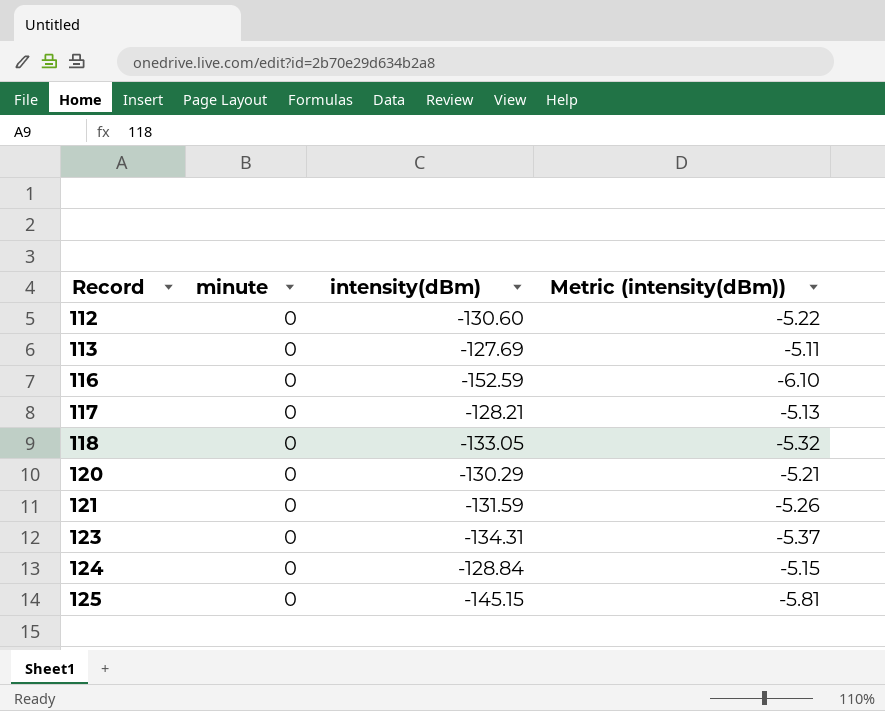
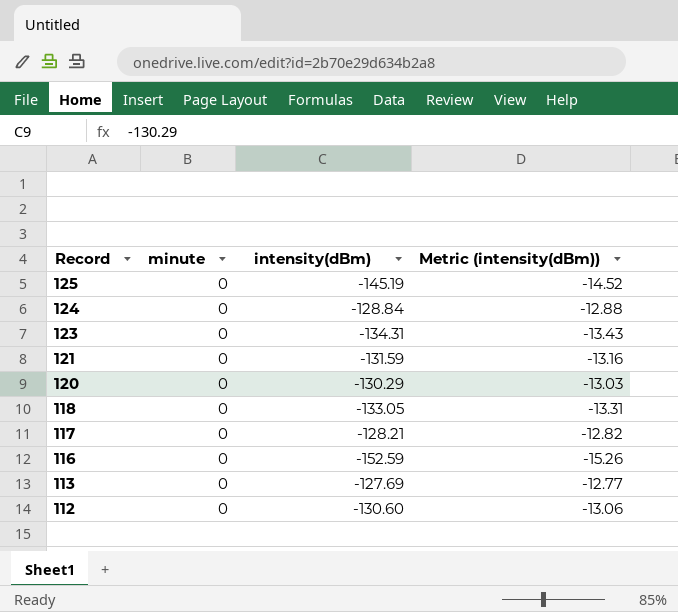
row order: Record ascending -> Record descending
column Metric (intensity(dBm)) | formula: [intensity(dBm)] * 0.04 -> [intensity(dBm)] * 0.1
125 | intensity(dBm): -145.15 -> -145.19

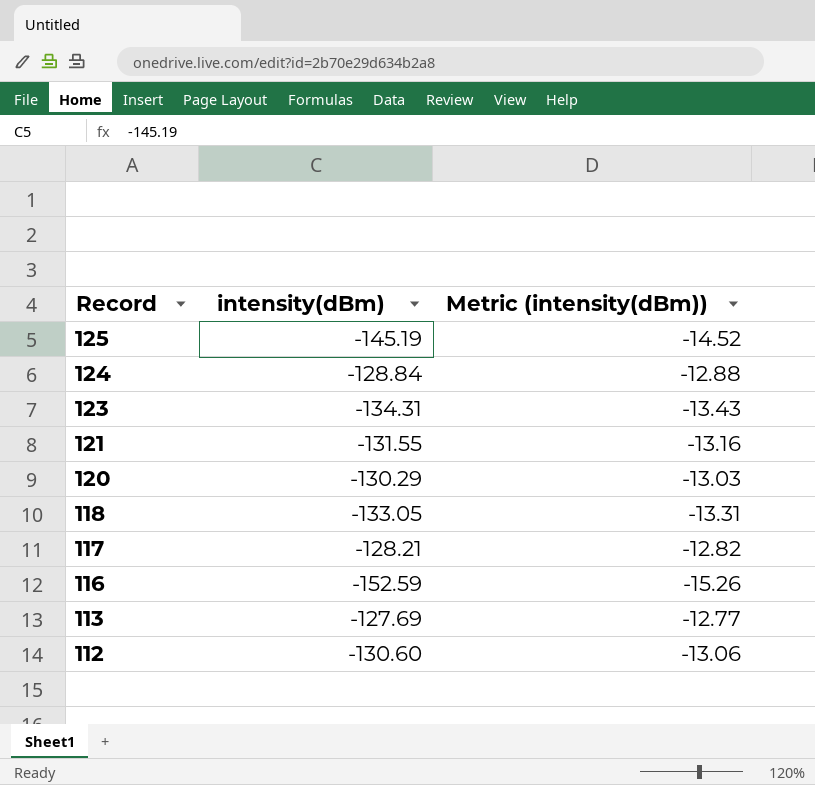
column minute | position: 2 -> none
121 | intensity(dBm): -131.59 -> -131.55

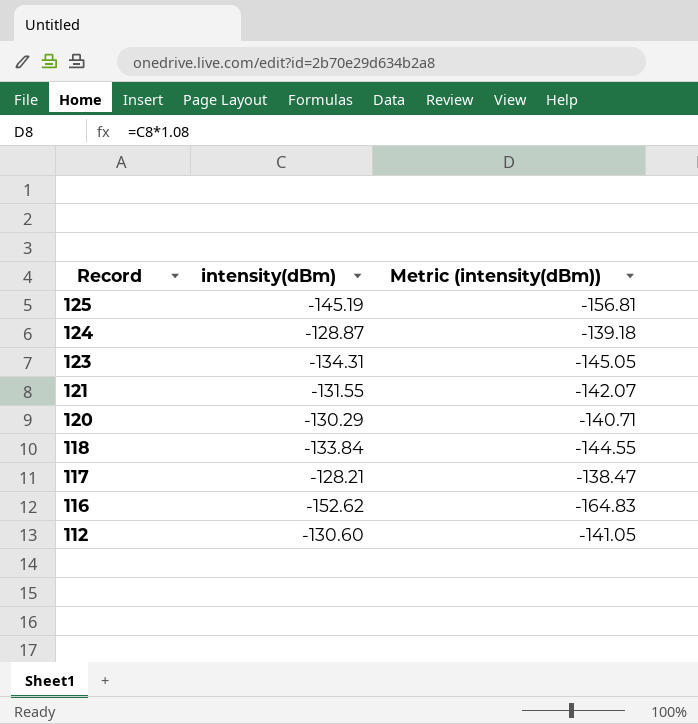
column Metric (intensity(dBm)) | formula: [intensity(dBm)] * 0.1 -> [intensity(dBm)] * 1.08
row 113: -127.69 | -12.77 -> none
124 | intensity(dBm): -128.84 -> -128.87
118 | intensity(dBm): -133.05 -> -133.84
116 | intensity(dBm): -152.59 -> -152.62

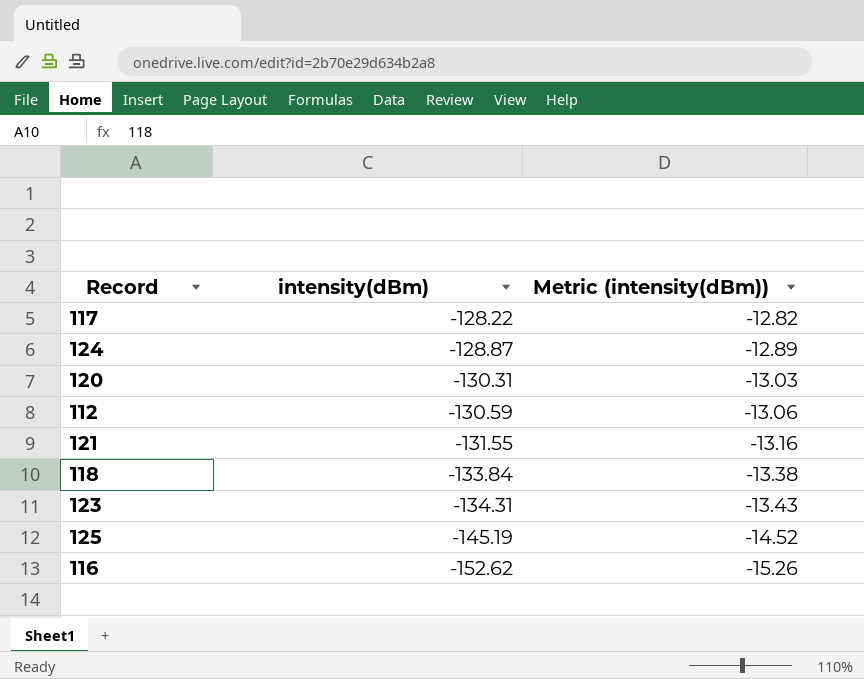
row order: Record descending -> intensity(dBm) descending
column Metric (intensity(dBm)) | formula: [intensity(dBm)] * 1.08 -> [intensity(dBm)] * 0.1
117 | intensity(dBm): -128.21 -> -128.22
120 | intensity(dBm): -130.29 -> -130.31
112 | intensity(dBm): -130.60 -> -130.59

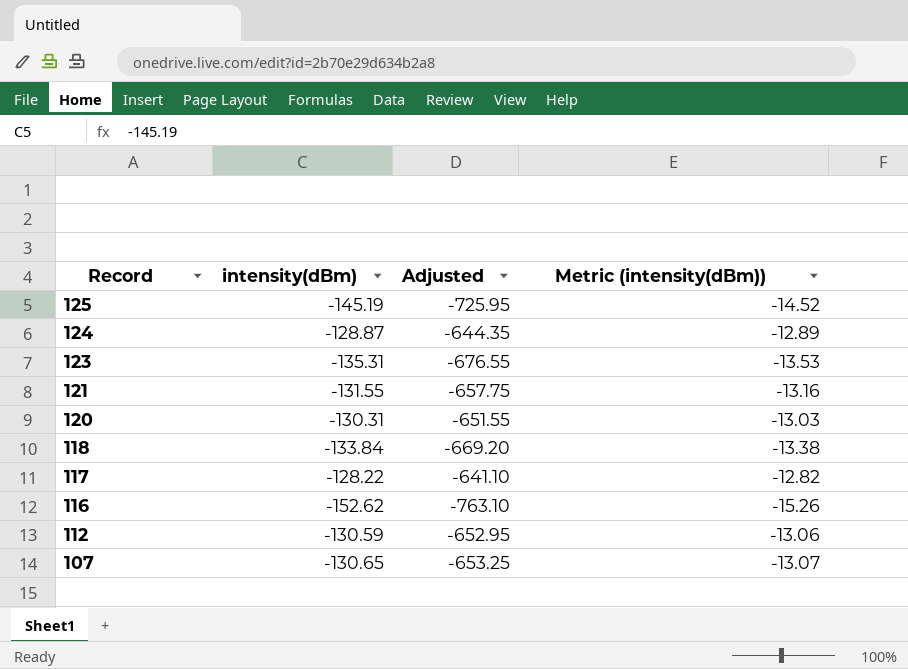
row order: intensity(dBm) descending -> Record descending
column Adjusted | formula: none -> [intensity(dBm)] * 5
123 | intensity(dBm): -134.31 -> -135.31
123 | Metric (intensity(dBm)): -13.43 -> -13.53
row 107: none -> -130.65 | -653.25 | -13.07

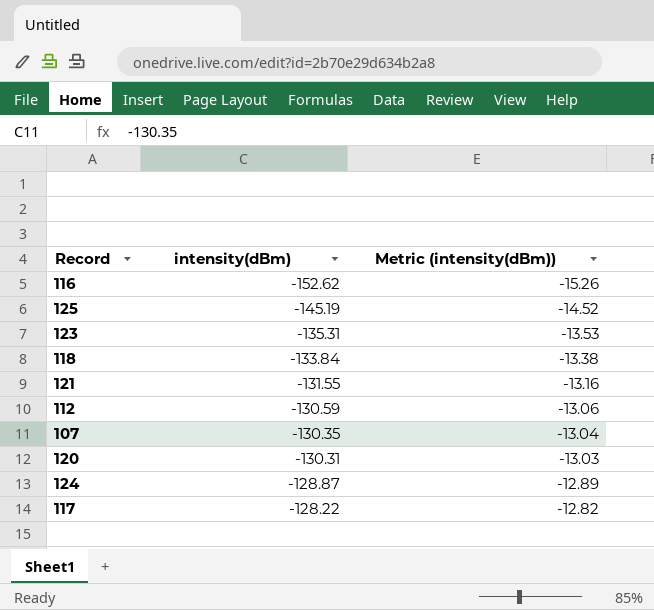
row order: Record descending -> intensity(dBm) ascending
column Adjusted | formula: [intensity(dBm)] * 5 -> none
107 | intensity(dBm): -130.65 -> -130.35
107 | Metric (intensity(dBm)): -13.07 -> -13.04

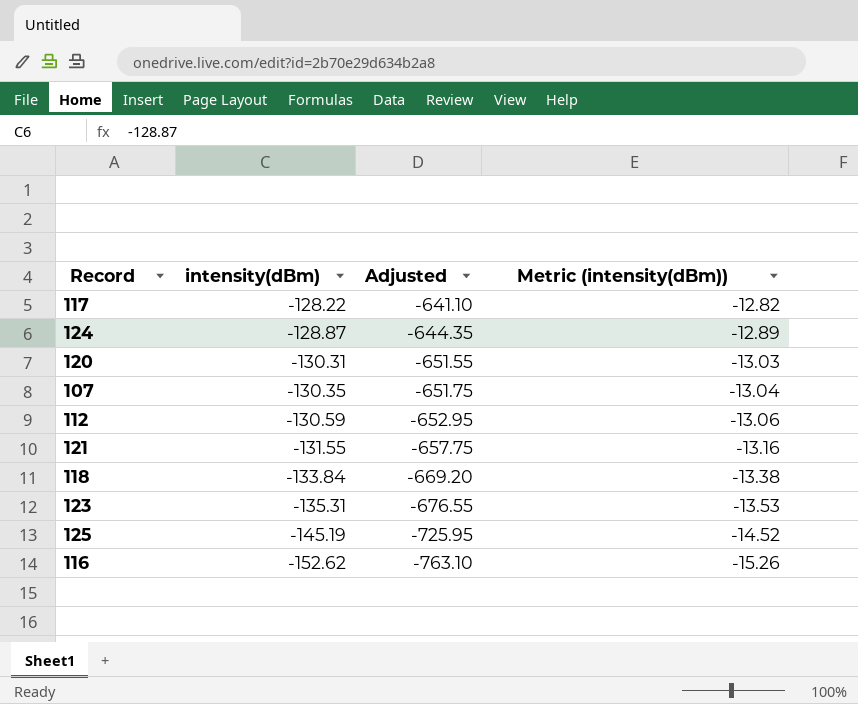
row order: intensity(dBm) ascending -> intensity(dBm) descending
column Adjusted | formula: none -> [intensity(dBm)] * 5

